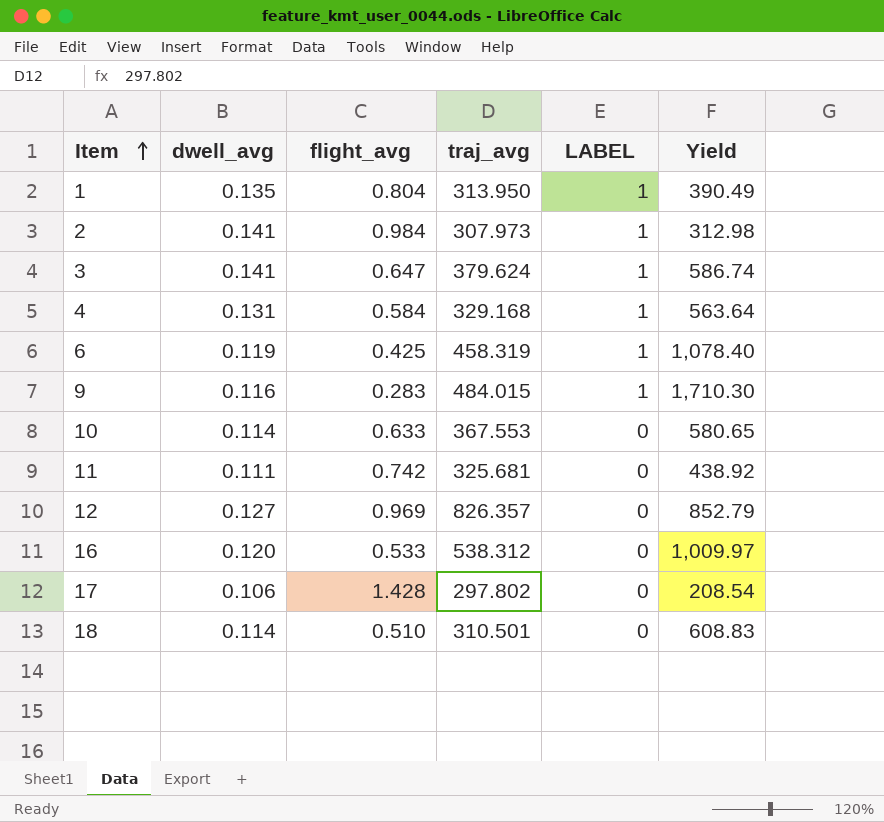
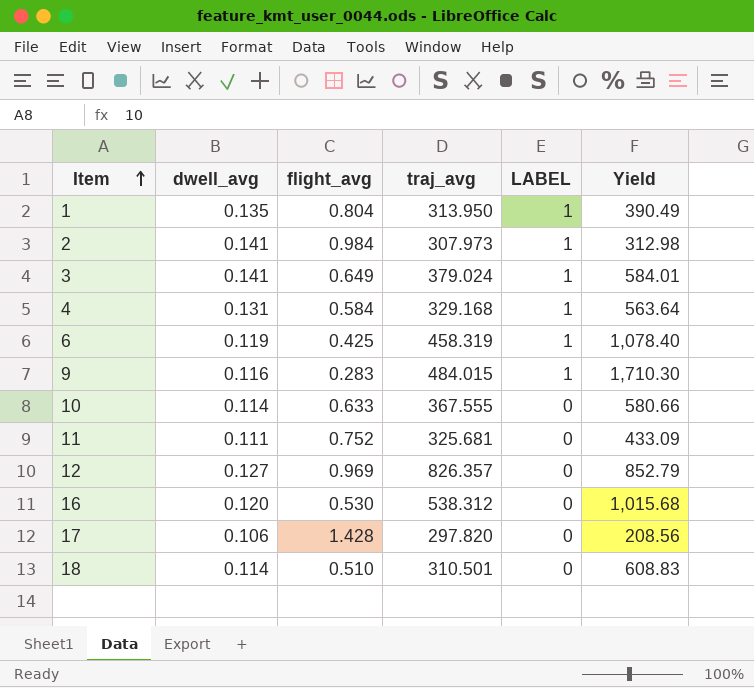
3 | flight_avg: 0.647 -> 0.649
3 | traj_avg: 379.624 -> 379.024
3 | Yield: 586.74 -> 584.01
10 | traj_avg: 367.553 -> 367.555
10 | Yield: 580.65 -> 580.66
11 | flight_avg: 0.742 -> 0.752
11 | Yield: 438.92 -> 433.09
16 | flight_avg: 0.533 -> 0.530
16 | Yield: 1,009.97 -> 1,015.68
17 | traj_avg: 297.802 -> 297.820
17 | Yield: 208.54 -> 208.56

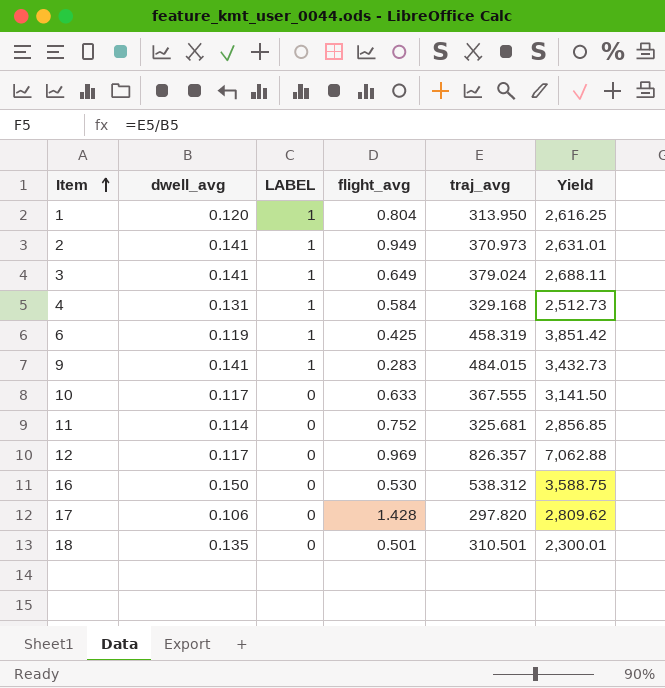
column LABEL | position: 5 -> 3
column Yield | formula: [traj_avg] / [flight_avg] -> [traj_avg] / [dwell_avg]
1 | dwell_avg: 0.135 -> 0.120
2 | flight_avg: 0.984 -> 0.949
2 | traj_avg: 307.973 -> 370.973
9 | dwell_avg: 0.116 -> 0.141
10 | dwell_avg: 0.114 -> 0.117
11 | dwell_avg: 0.111 -> 0.114
12 | dwell_avg: 0.127 -> 0.117
16 | dwell_avg: 0.120 -> 0.150
18 | dwell_avg: 0.114 -> 0.135
18 | flight_avg: 0.510 -> 0.501

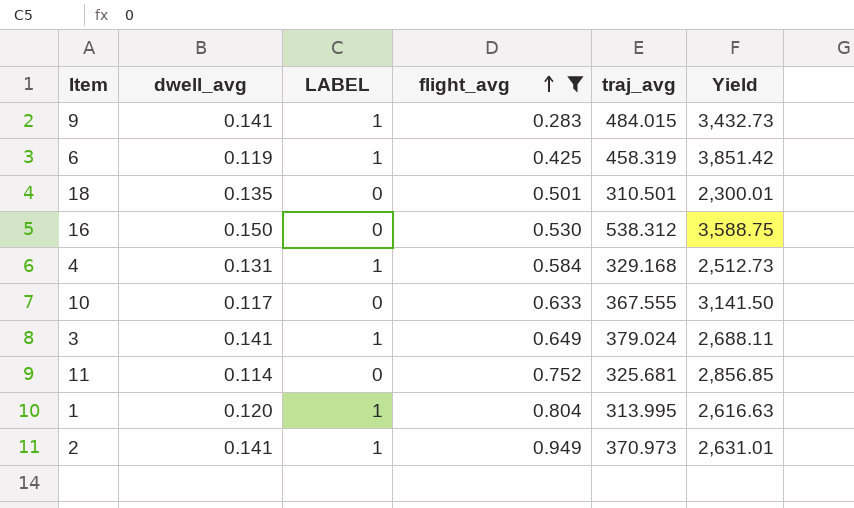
filter: none -> flight_avg <= 0.949
row order: Item ascending -> flight_avg ascending
1 | traj_avg: 313.950 -> 313.995
1 | Yield: 2,616.25 -> 2,616.63

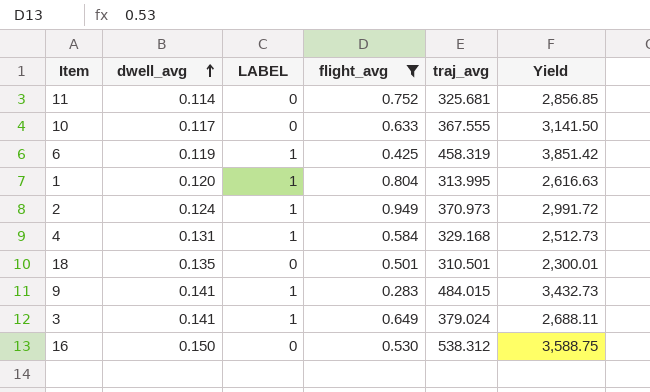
row order: flight_avg ascending -> dwell_avg ascending
2 | dwell_avg: 0.141 -> 0.124
2 | Yield: 2,631.01 -> 2,991.72

